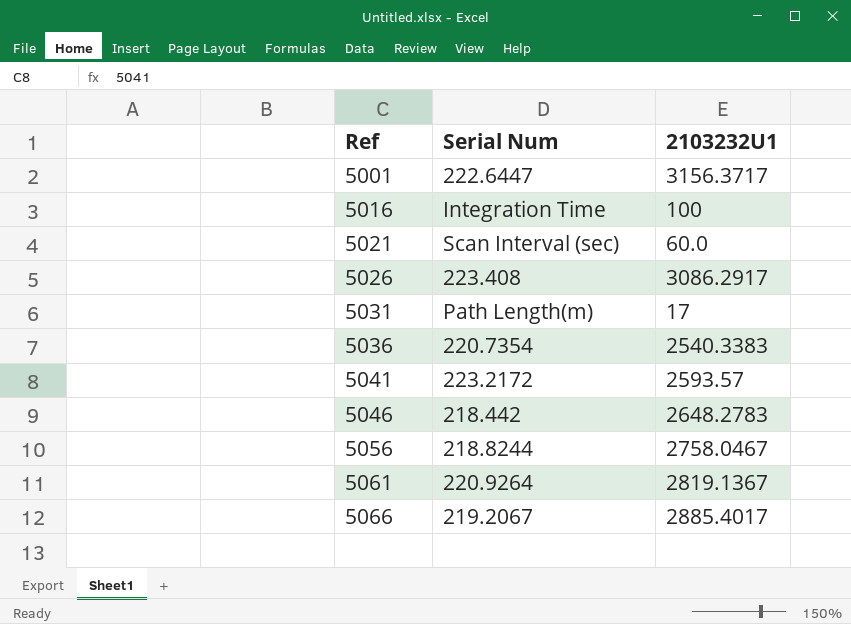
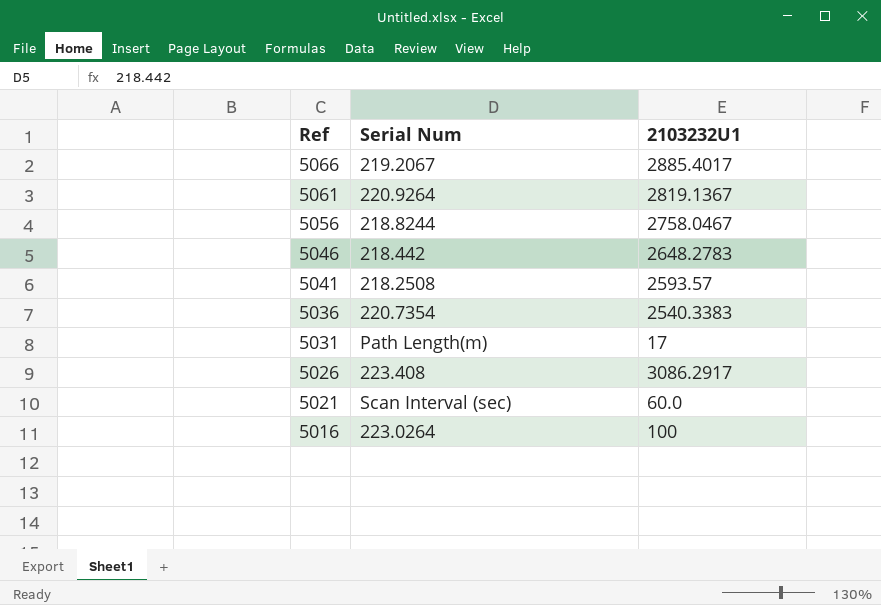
row order: Ref ascending -> Ref descending
row 5001: 222.6447 | 3156.3717 -> none
5041 | Serial Num: 223.2172 -> 218.2508
5016 | Serial Num: Integration Time -> 223.0264

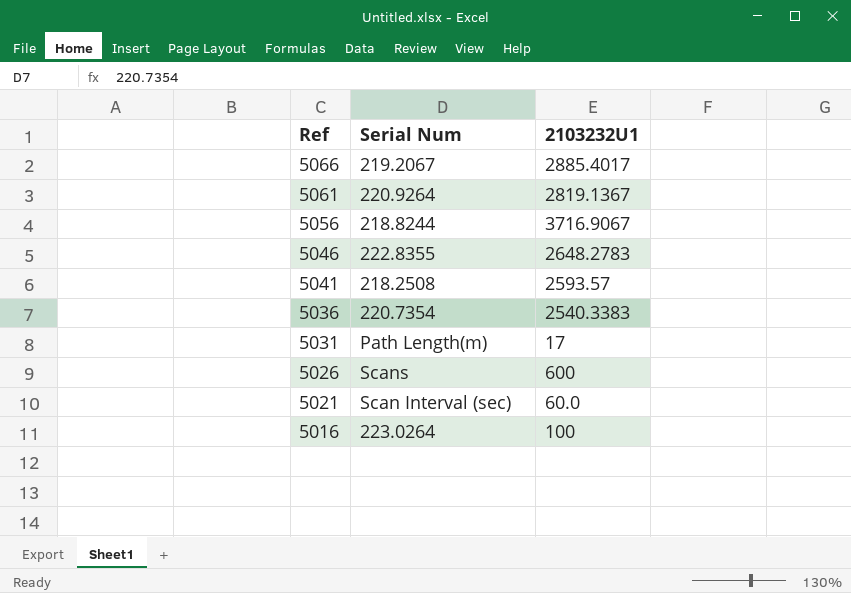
5056 | 2103232U1: 2758.0467 -> 3716.9067
5046 | Serial Num: 218.442 -> 222.8355
5026 | Serial Num: 223.408 -> Scans
5026 | 2103232U1: 3086.2917 -> 600

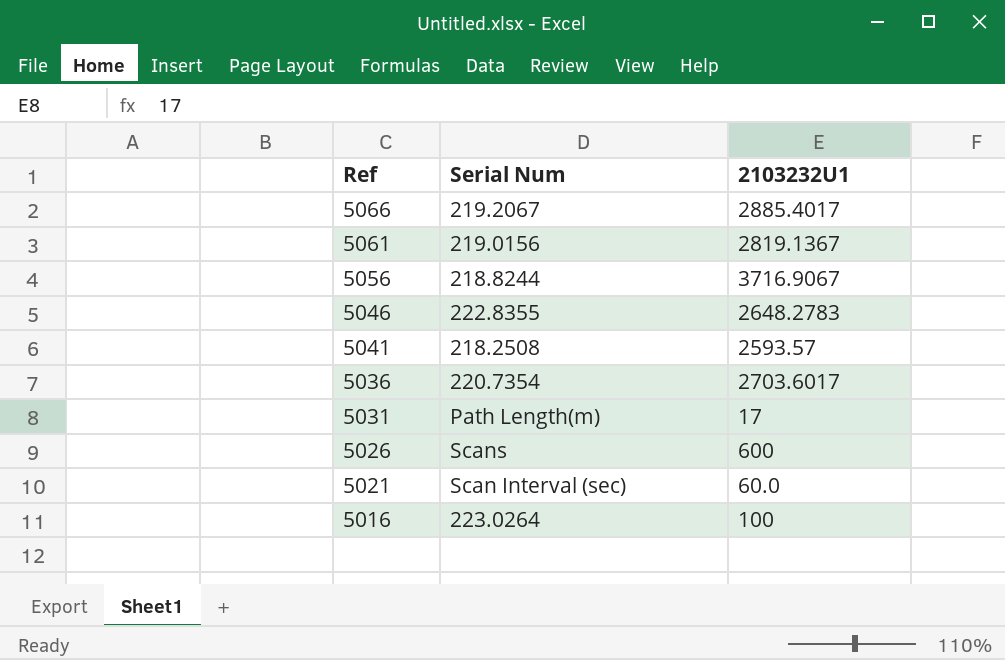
5061 | Serial Num: 220.9264 -> 219.0156
5036 | 2103232U1: 2540.3383 -> 2703.6017

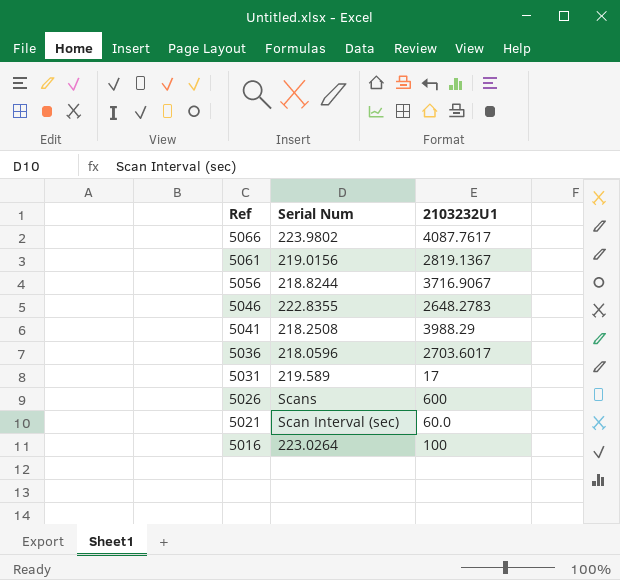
5066 | Serial Num: 219.2067 -> 223.9802
5066 | 2103232U1: 2885.4017 -> 4087.7617
5041 | 2103232U1: 2593.57 -> 3988.29
5036 | Serial Num: 220.7354 -> 218.0596
5031 | Serial Num: Path Length(m) -> 219.589

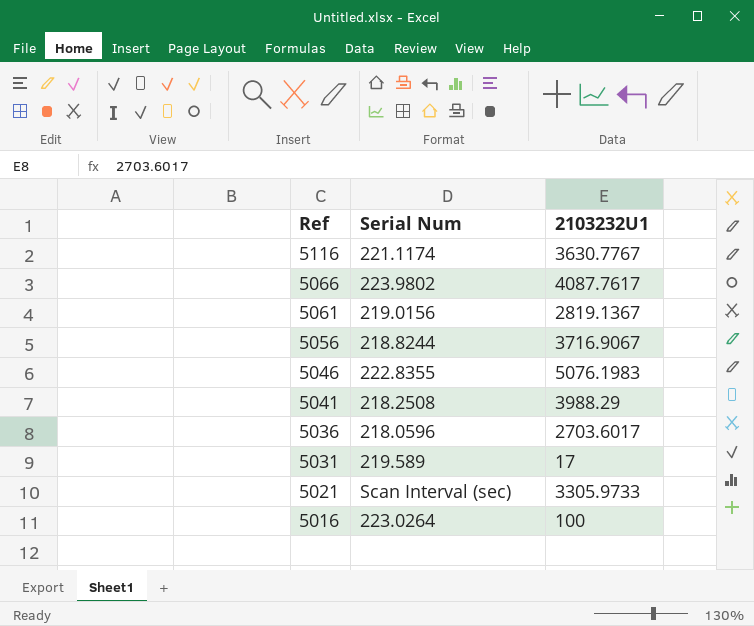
row 5026: Scans | 600 -> none
row 5116: none -> 221.1174 | 3630.7767
5046 | 2103232U1: 2648.2783 -> 5076.1983
5021 | 2103232U1: 60.0 -> 3305.9733

